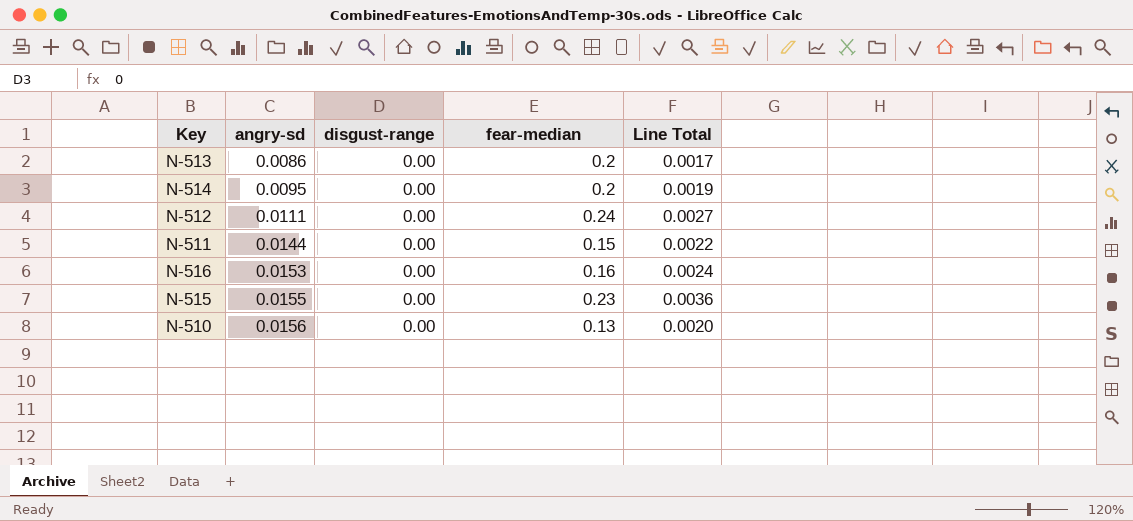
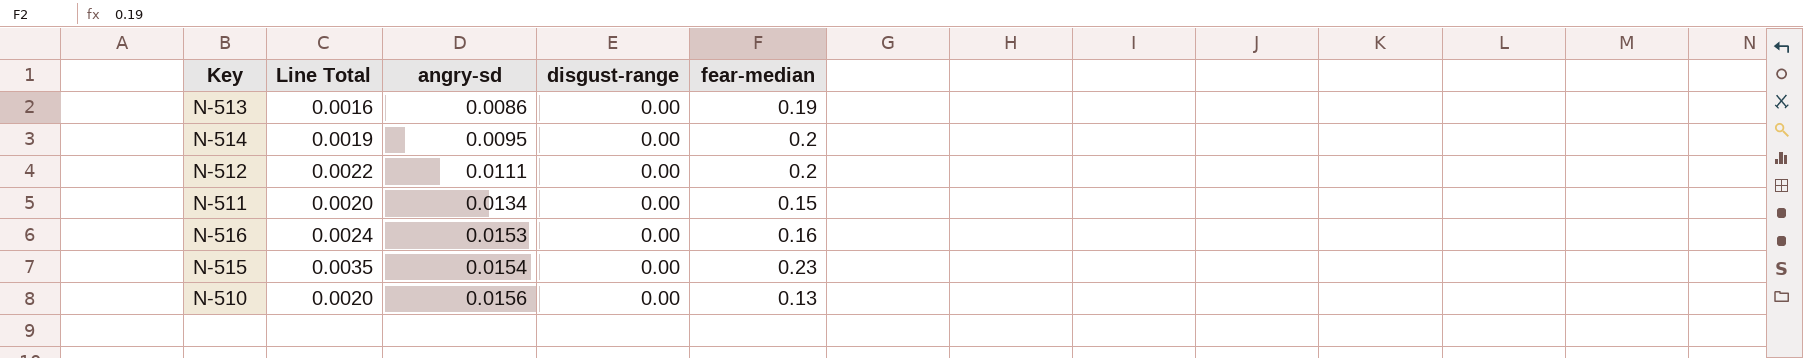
column Line Total | position: 5 -> 2
N-513 | Line Total: 0.0017 -> 0.0016
N-513 | fear-median: 0.2 -> 0.19
N-512 | Line Total: 0.0027 -> 0.0022
N-512 | fear-median: 0.24 -> 0.2
N-511 | Line Total: 0.0022 -> 0.0020
N-511 | angry-sd: 0.0144 -> 0.0134
N-515 | Line Total: 0.0036 -> 0.0035
N-515 | angry-sd: 0.0155 -> 0.0154

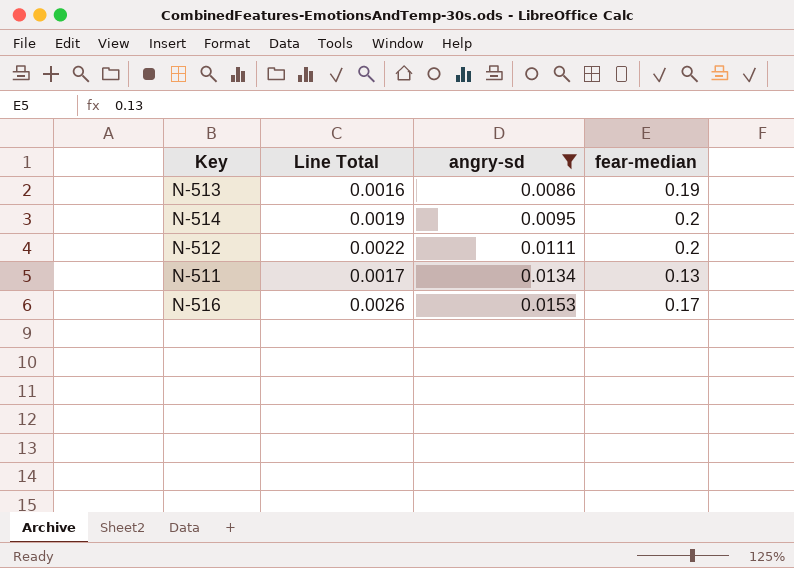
filter: none -> angry-sd <= 0.0153
column disgust-range | position: 4 -> none
N-511 | Line Total: 0.0020 -> 0.0017
N-511 | fear-median: 0.15 -> 0.13
N-516 | Line Total: 0.0024 -> 0.0026
N-516 | fear-median: 0.16 -> 0.17

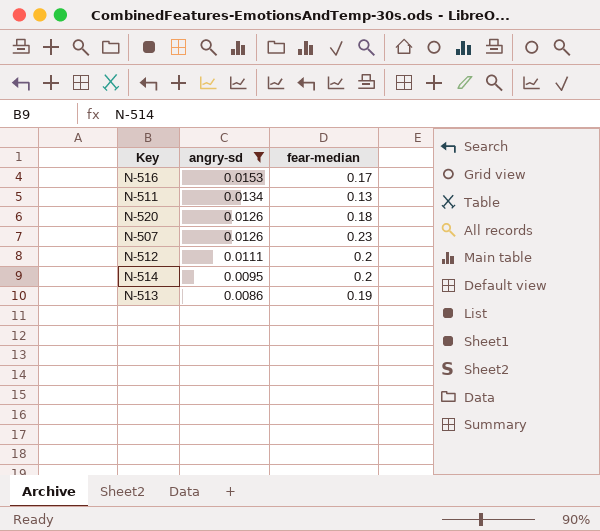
row order: angry-sd ascending -> angry-sd descending
column Line Total | formula: [angry-sd] * [fear-median] -> none
row N-520: none -> 0.0126 | 0.18
row N-507: none -> 0.0126 | 0.23

